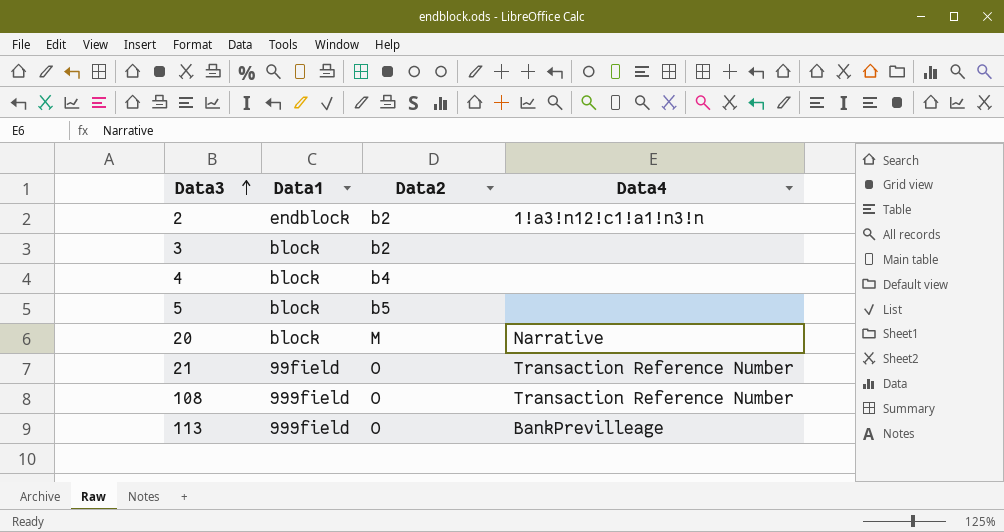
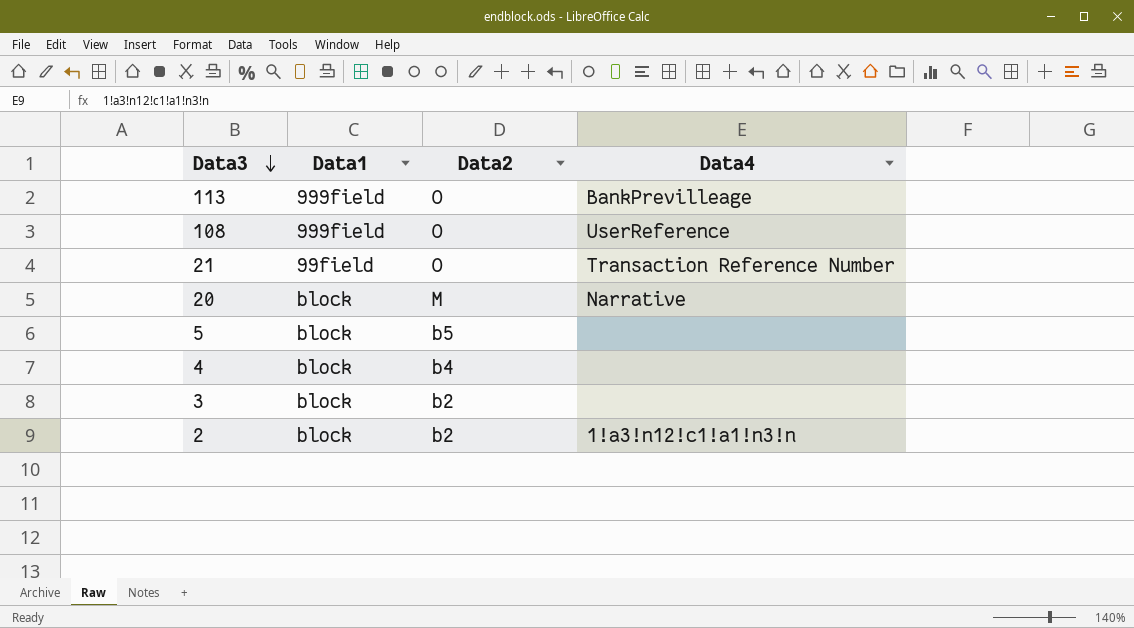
row order: Data3 ascending -> Data3 descending
108 | Data4: Transaction Reference Number -> UserReference
2 | Data1: endblock -> block

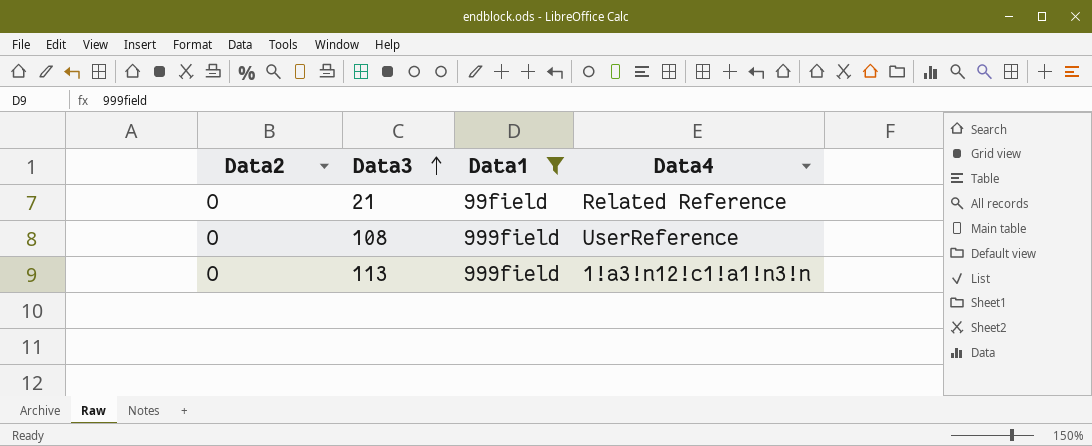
filter: none -> Data1 != block
row order: Data3 descending -> Data3 ascending
column Data2 | position: 3 -> 1
21 | Data4: Transaction Reference Number -> Related Reference
113 | Data4: BankPrevilleage -> 1!a3!n12!c1!a1!n3!n

